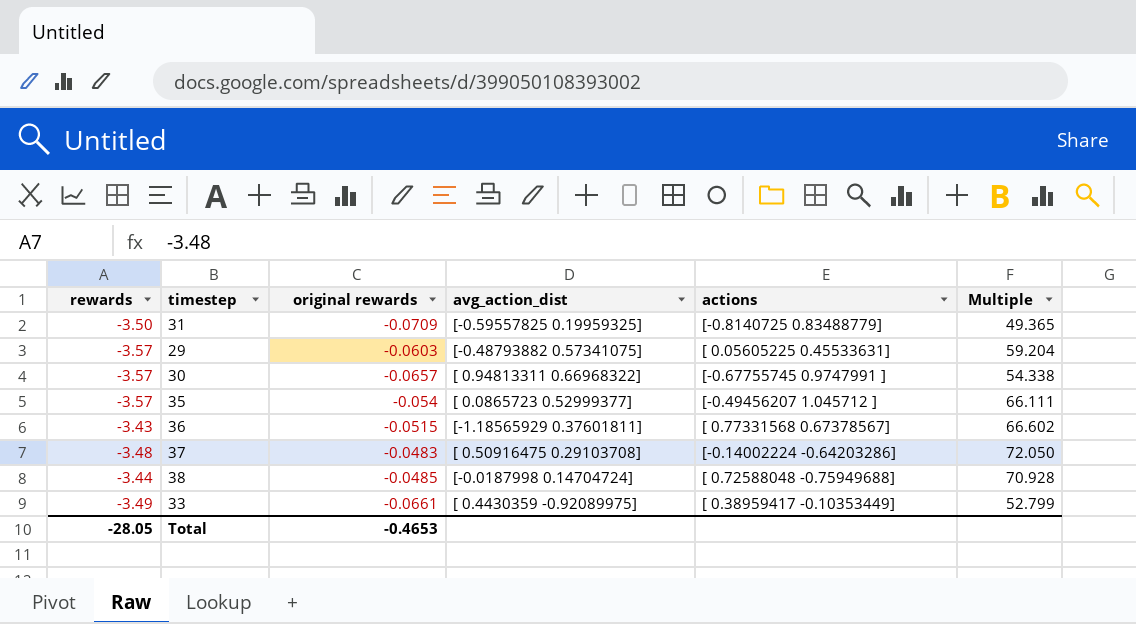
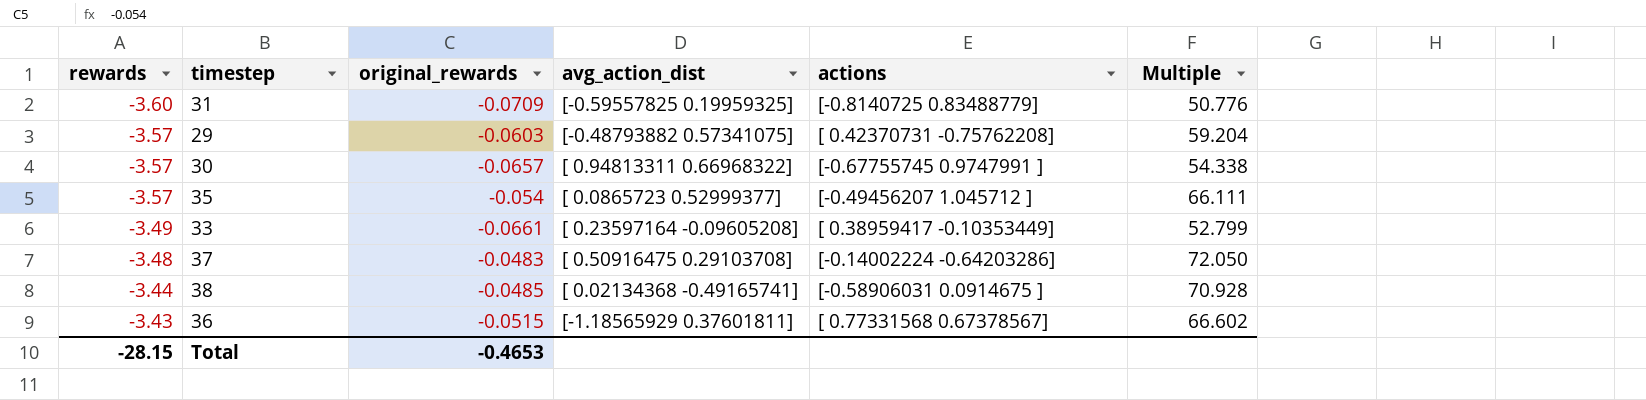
row order: none -> rewards ascending
column name: original rewards -> original_rewards
31 | rewards: -3.50 -> -3.60
31 | Multiple: 49.365 -> 50.776
29 | actions: [ 0.05605225 0.45533631] -> [ 0.42370731 -0.75762208]
33 | avg_action_dist: [ 0.4430359 -0.92089975] -> [ 0.23597164 -0.09605208]
38 | avg_action_dist: [-0.0187998 0.14704724] -> [ 0.02134368 -0.49165741]
38 | actions: [ 0.72588048 -0.75949688] -> [-0.58906031 0.0914675 ]
Total | rewards: -28.05 -> -28.15

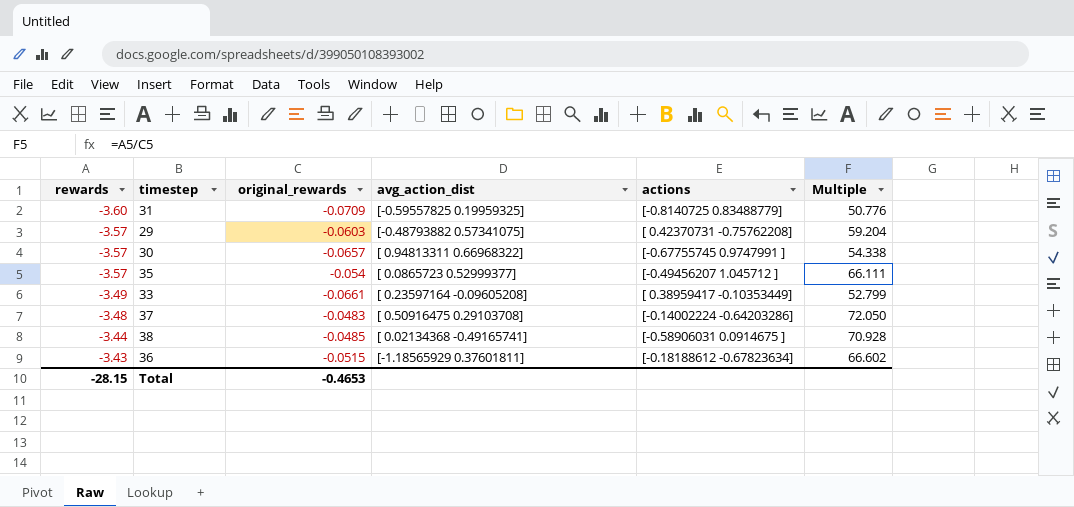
36 | actions: [ 0.77331568 0.67378567] -> [-0.18188612 -0.67823634]

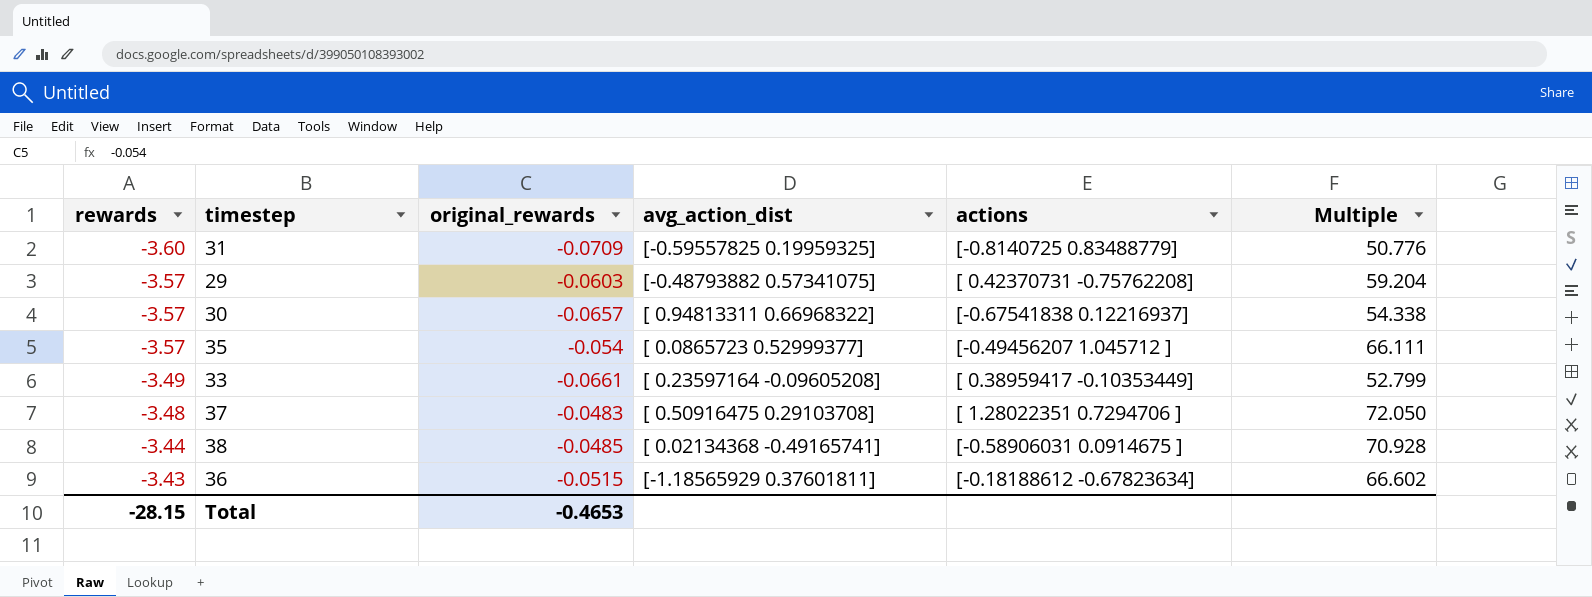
30 | actions: [-0.67755745 0.9747991 ] -> [-0.67541838 0.12216937]
37 | actions: [-0.14002224 -0.64203286] -> [ 1.28022351 0.7294706 ]

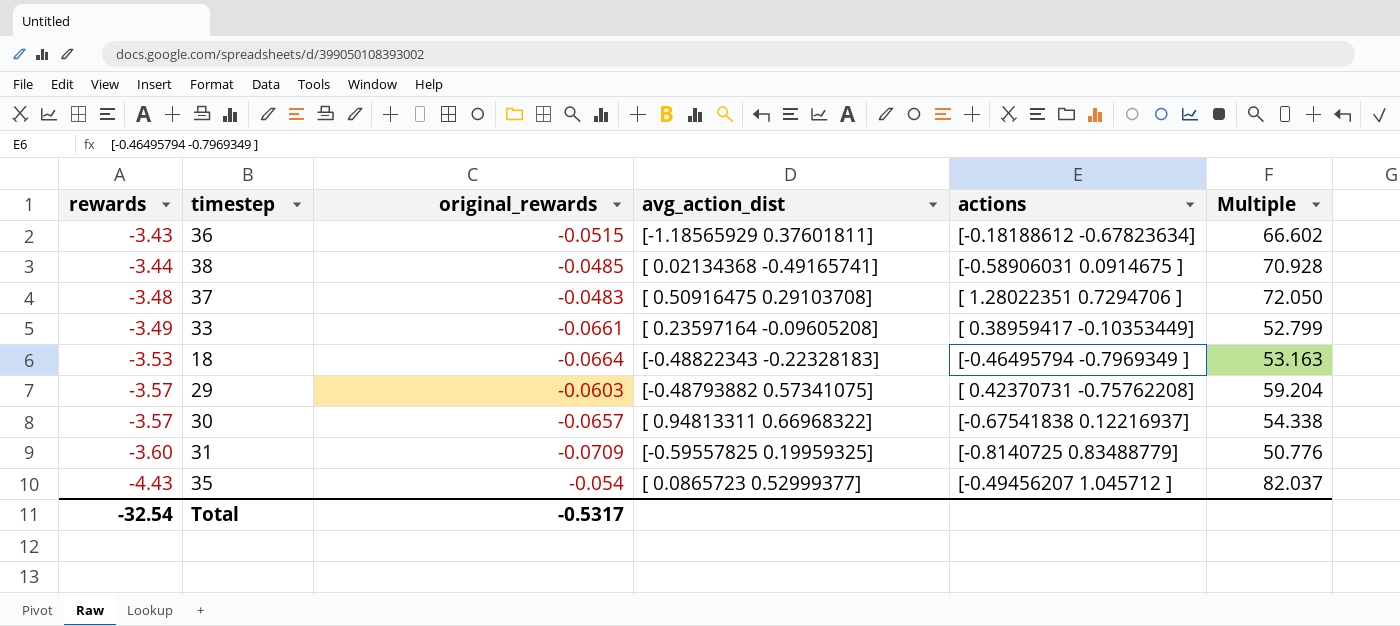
row order: rewards ascending -> rewards descending
row 18: none -> -3.53 | -0.0664 | [-0.48822343 -0.22328183] | [-0.46495794 -0.7969349 ] | 53.163
35 | rewards: -3.57 -> -4.43
35 | Multiple: 66.111 -> 82.037
Total | rewards: -28.15 -> -32.54
Total | original_rewards: -0.4653 -> -0.5317

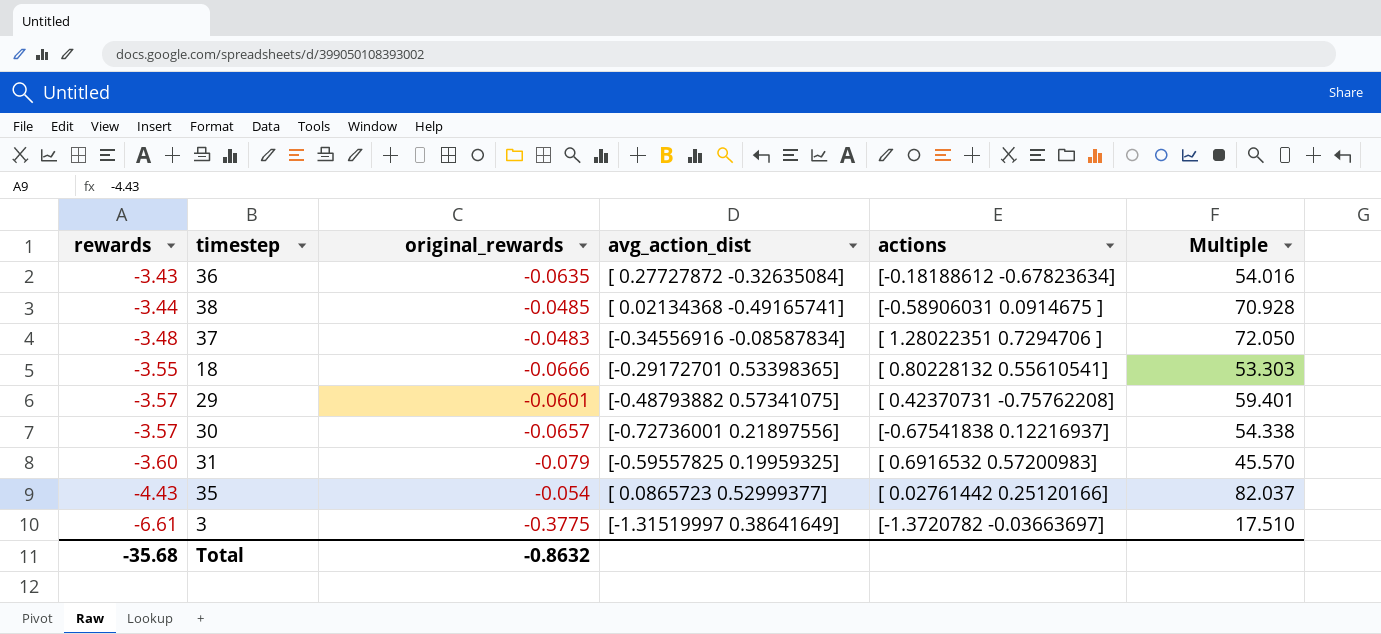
row 33: -3.49 | -0.0661 | [ 0.23597164 -0.09605208] | [ 0.38959417 -0.10353449] | 52.799 -> none
36 | original_rewards: -0.0515 -> -0.0635
36 | avg_action_dist: [-1.18565929 0.37601811] -> [ 0.27727872 -0.32635084]
36 | Multiple: 66.602 -> 54.016
37 | avg_action_dist: [ 0.50916475 0.29103708] -> [-0.34556916 -0.08587834]
18 | rewards: -3.53 -> -3.55
18 | original_rewards: -0.0664 -> -0.0666
18 | avg_action_dist: [-0.48822343 -0.22328183] -> [-0.29172701 0.53398365]
18 | actions: [-0.46495794 -0.7969349 ] -> [ 0.80228132 0.55610541]
18 | Multiple: 53.163 -> 53.303
29 | original_rewards: -0.0603 -> -0.0601
29 | Multiple: 59.204 -> 59.401
30 | avg_action_dist: [ 0.94813311 0.66968322] -> [-0.72736001 0.21897556]
31 | original_rewards: -0.0709 -> -0.079
31 | actions: [-0.8140725 0.83488779] -> [ 0.6916532 0.57200983]
31 | Multiple: 50.776 -> 45.570
35 | actions: [-0.49456207 1.045712 ] -> [ 0.02761442 0.25120166]
row 3: none -> -6.61 | -0.3775 | [-1.31519997 0.38641649] | [-1.3720782 -0.03663697] | 17.510
Total | rewards: -32.54 -> -35.68
Total | original_rewards: -0.5317 -> -0.8632

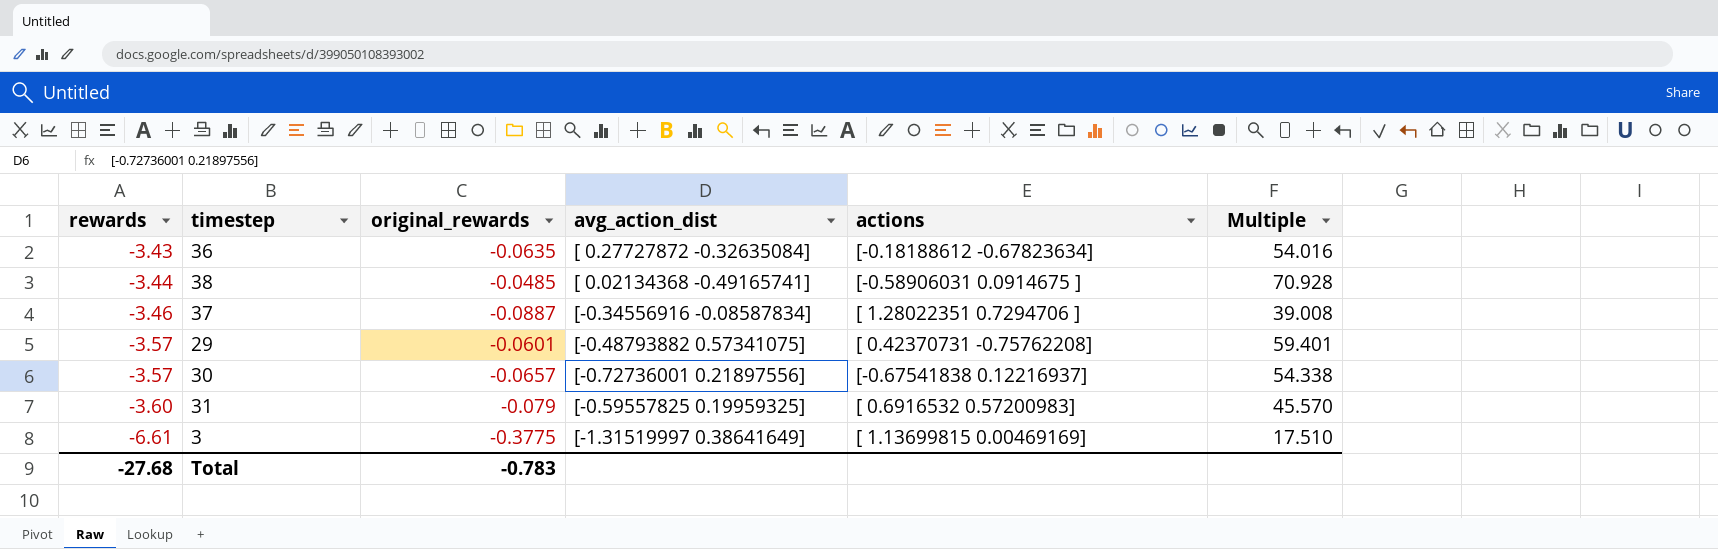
row 18: -3.55 | -0.0666 | [-0.29172701 0.53398365] | [ 0.80228132 0.55610541] | 53.303 -> none
row 35: -4.43 | -0.054 | [ 0.0865723 0.52999377] | [ 0.02761442 0.25120166] | 82.037 -> none
37 | rewards: -3.48 -> -3.46
37 | original_rewards: -0.0483 -> -0.0887
37 | Multiple: 72.050 -> 39.008
3 | actions: [-1.3720782 -0.03663697] -> [ 1.13699815 0.00469169]
Total | rewards: -35.68 -> -27.68
Total | original_rewards: -0.8632 -> -0.783

